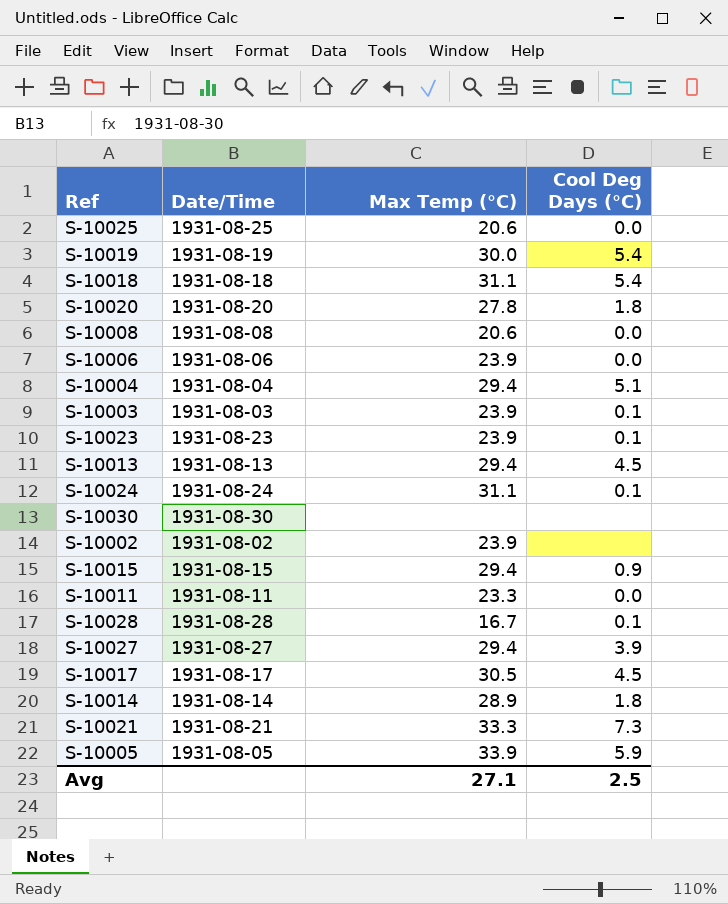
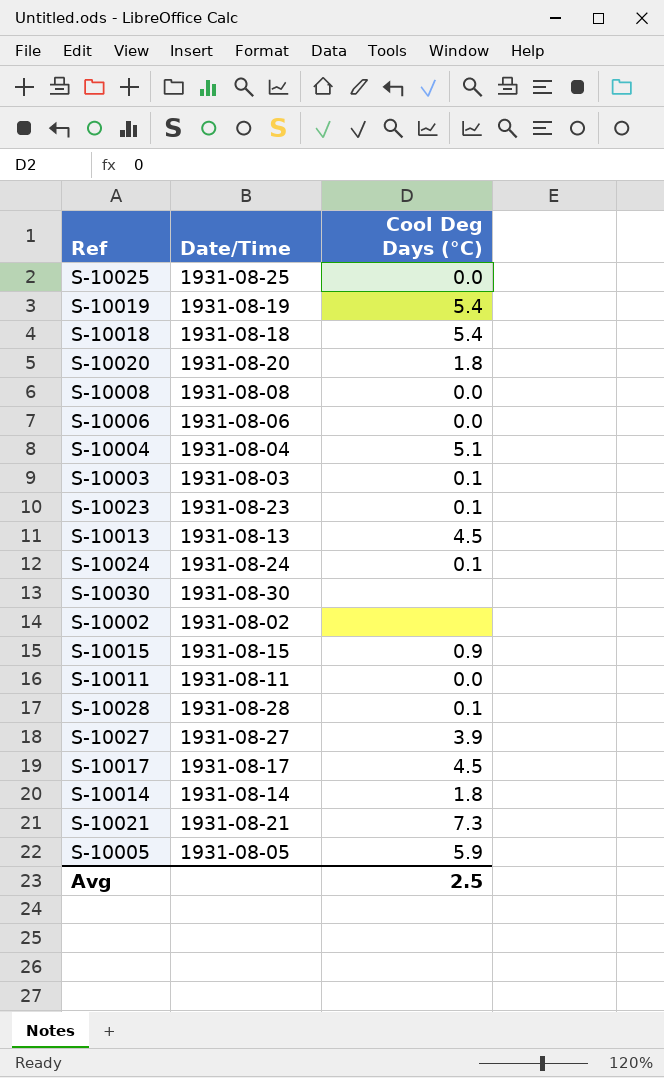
column Max Temp (°C) | position: 3 -> none

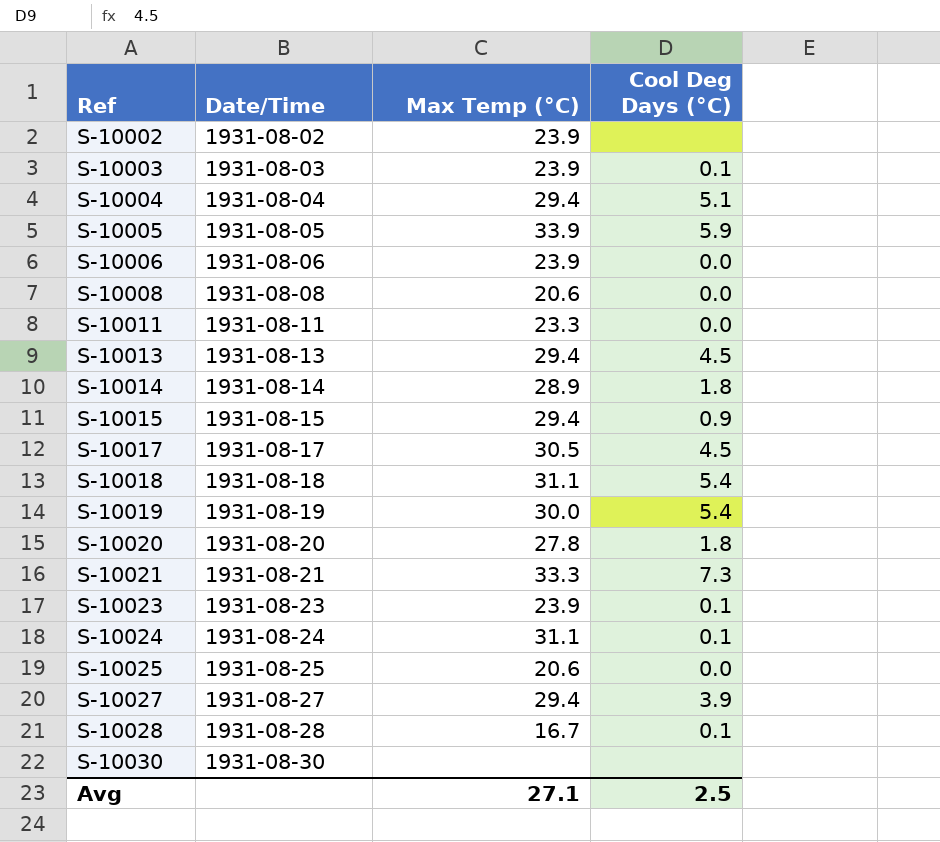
row order: none -> Ref ascending
column Max Temp (°C) | position: none -> 3

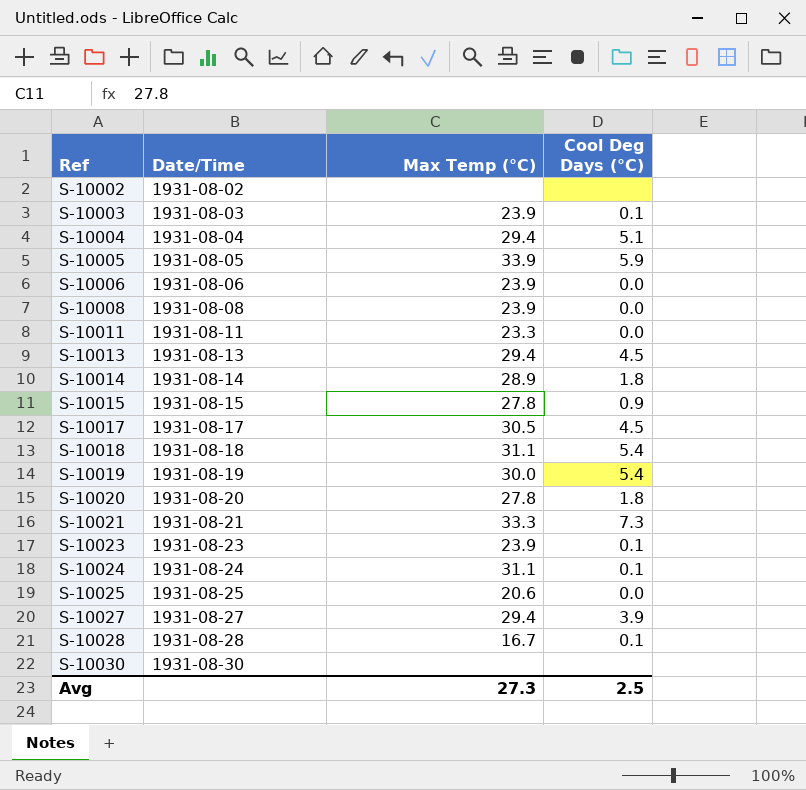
S-10002 | Max Temp (°C): 23.9 -> none
S-10008 | Max Temp (°C): 20.6 -> 23.9
S-10015 | Max Temp (°C): 29.4 -> 27.8
Avg | Max Temp (°C): 27.1 -> 27.3

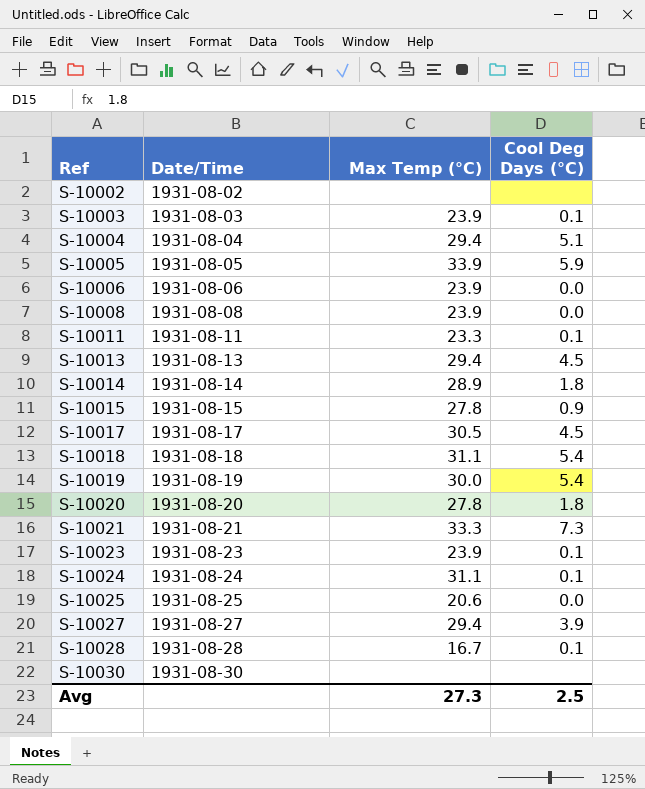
S-10011 | Cool Deg Days (°C): 0.0 -> 0.1

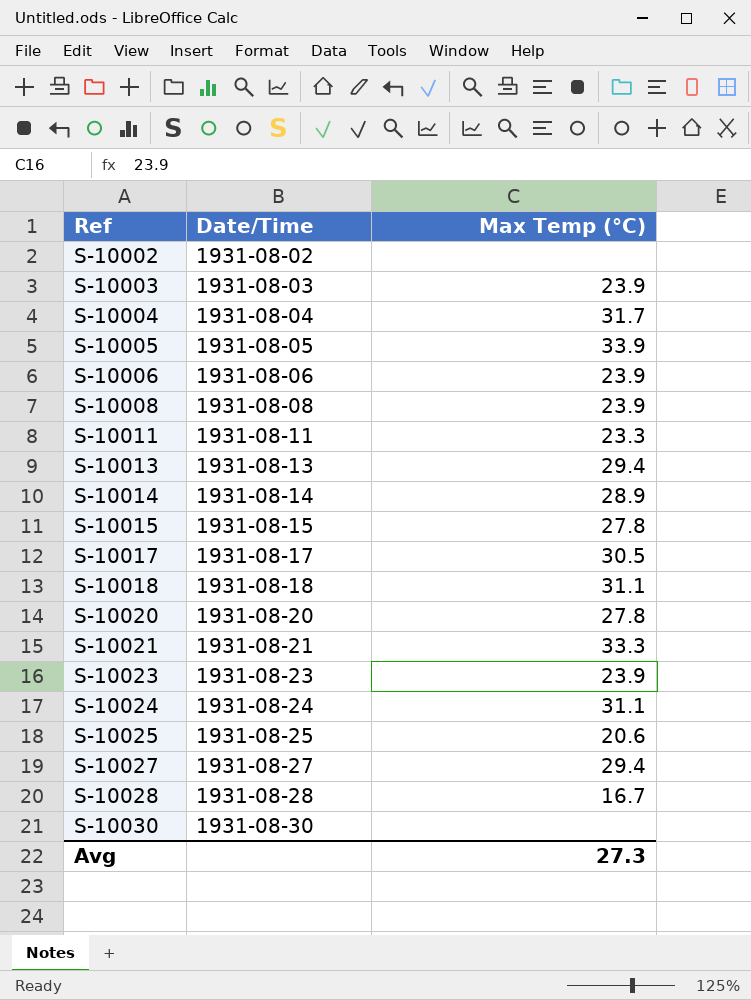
column Cool Deg Days (°C) | position: 4 -> none
row S-10019: 1931-08-19 | 30.0 | 5.4 -> none
S-10004 | Max Temp (°C): 29.4 -> 31.7

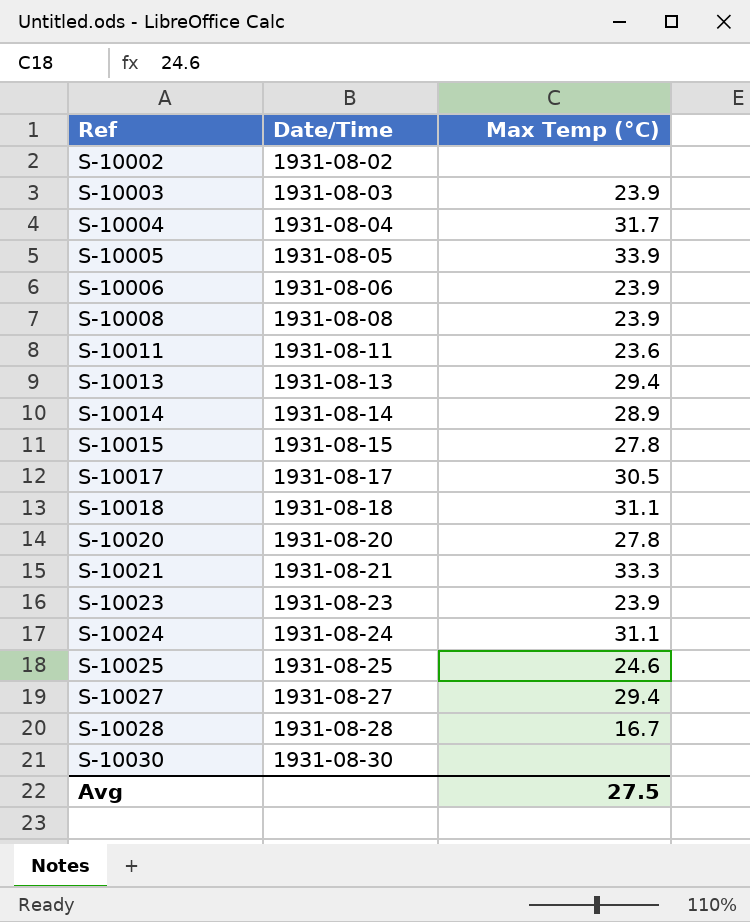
S-10011 | Max Temp (°C): 23.3 -> 23.6
S-10025 | Max Temp (°C): 20.6 -> 24.6
Avg | Max Temp (°C): 27.3 -> 27.5

